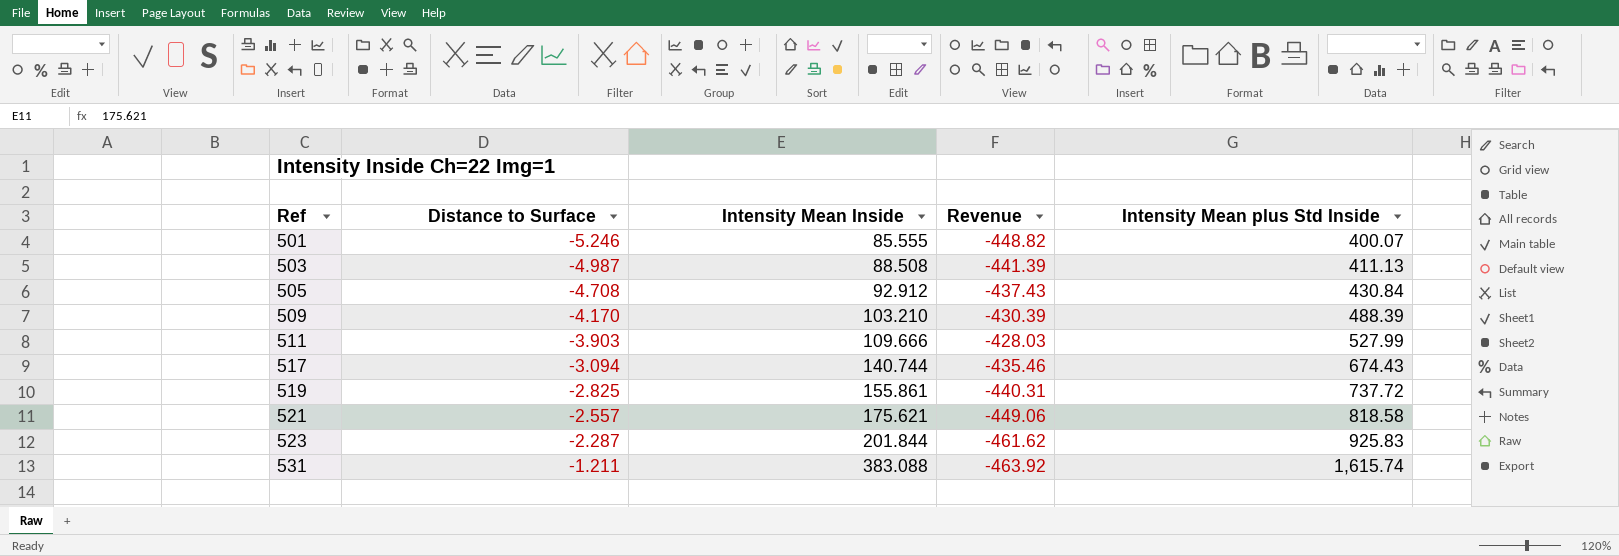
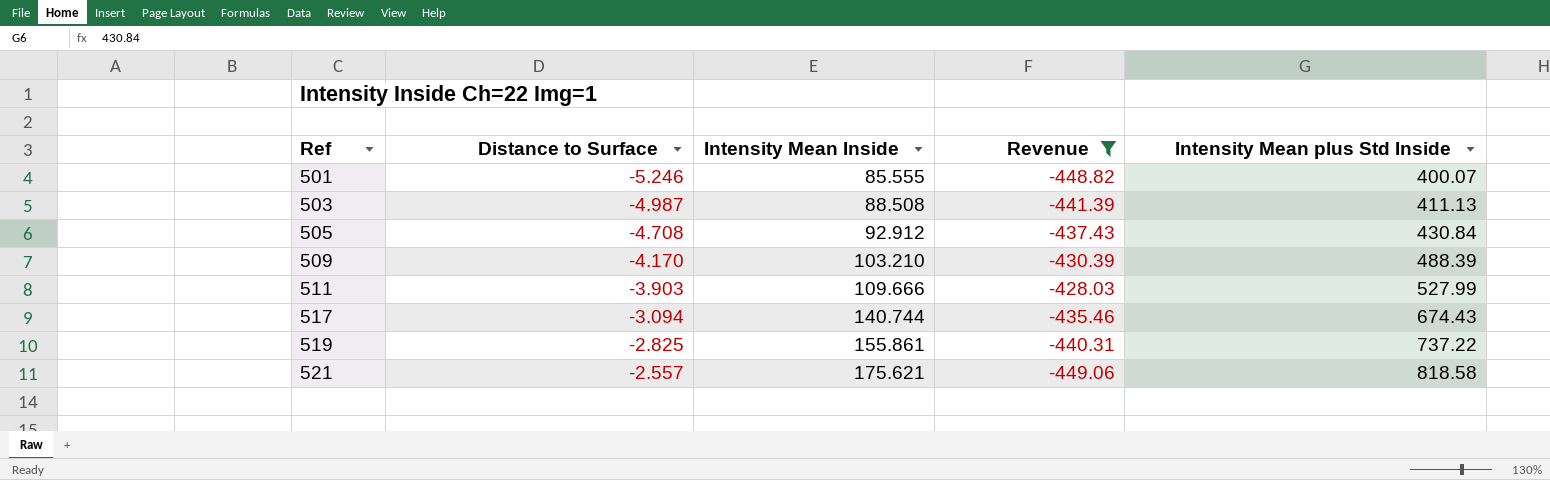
filter: none -> Revenue >= -449.06
519 | Intensity Mean plus Std Inside: 737.72 -> 737.22

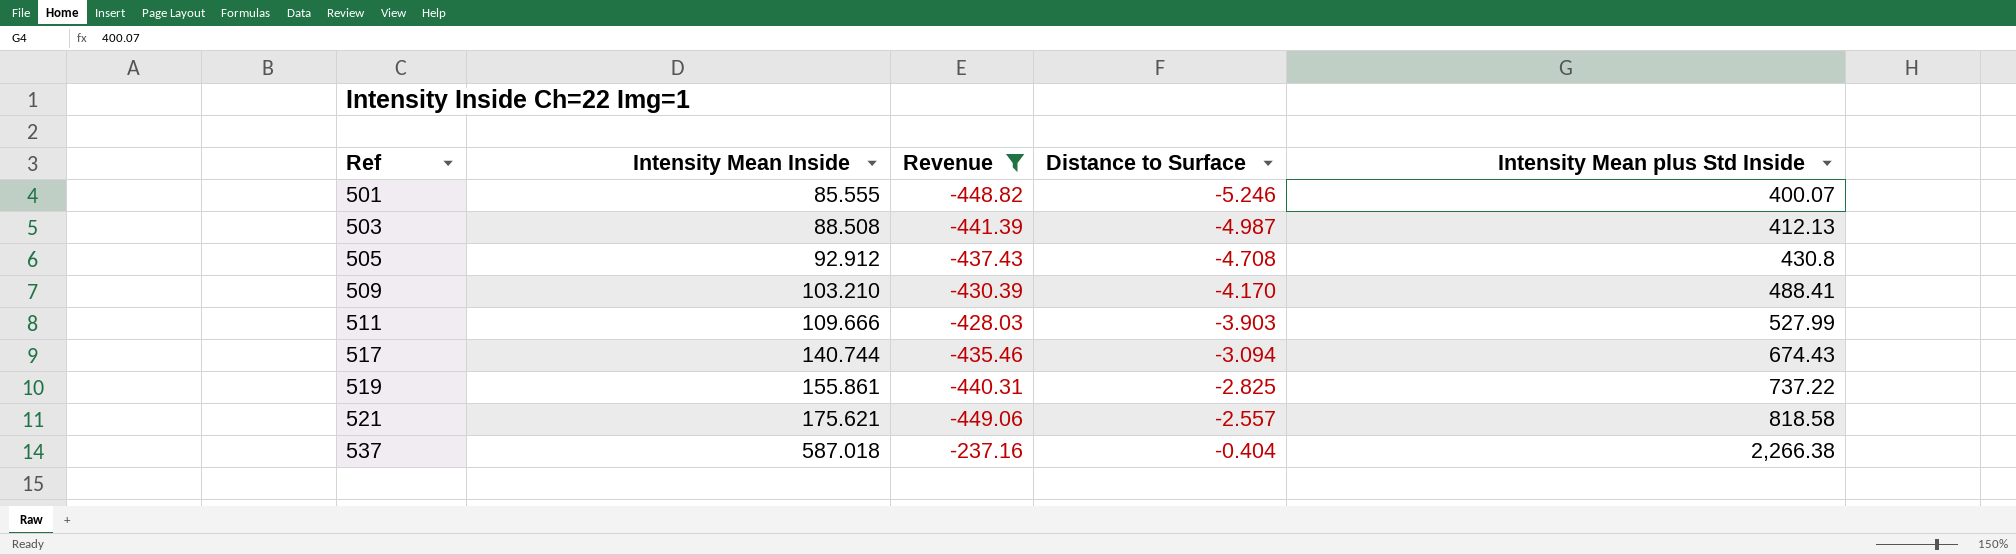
column Distance to Surface | position: 2 -> 4
503 | Intensity Mean plus Std Inside: 411.13 -> 412.13
505 | Intensity Mean plus Std Inside: 430.84 -> 430.8
509 | Intensity Mean plus Std Inside: 488.39 -> 488.41
row 537: none -> 587.018 | -237.16 | -0.404 | 2,266.38

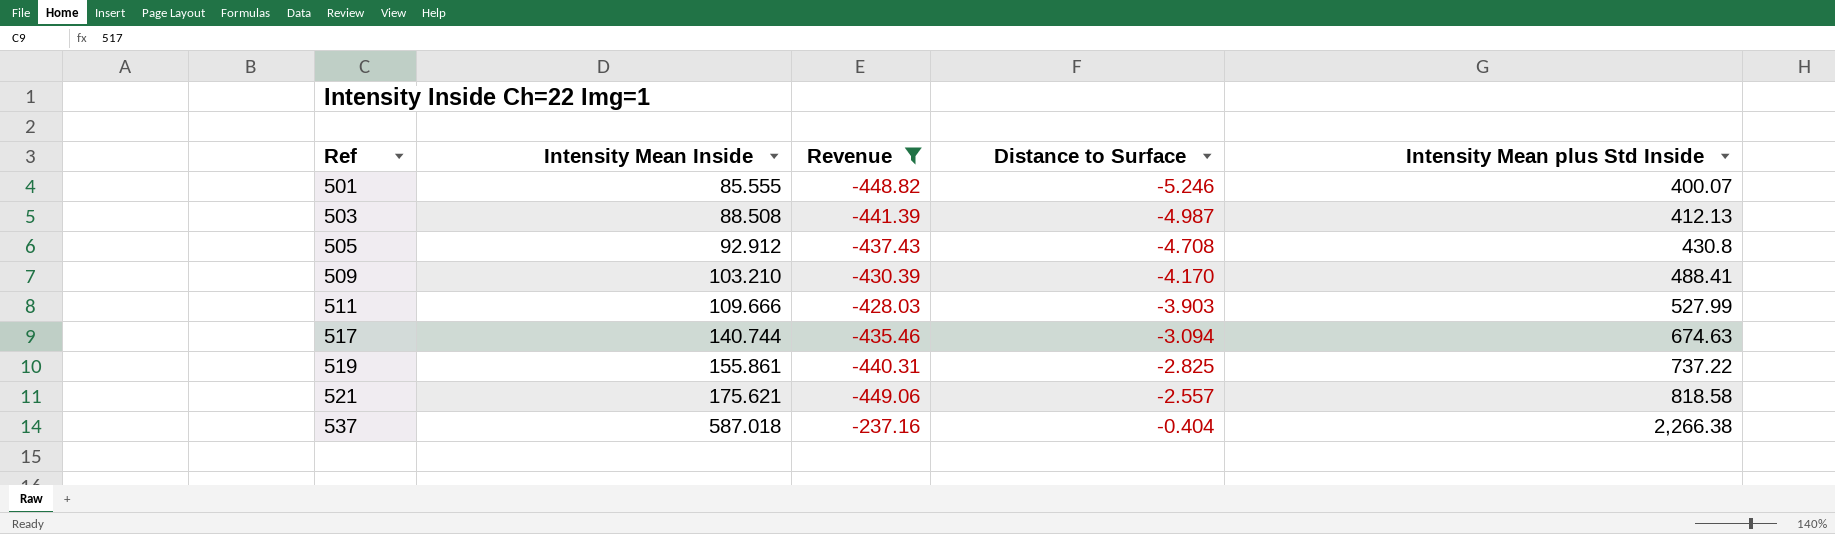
517 | Intensity Mean plus Std Inside: 674.43 -> 674.63

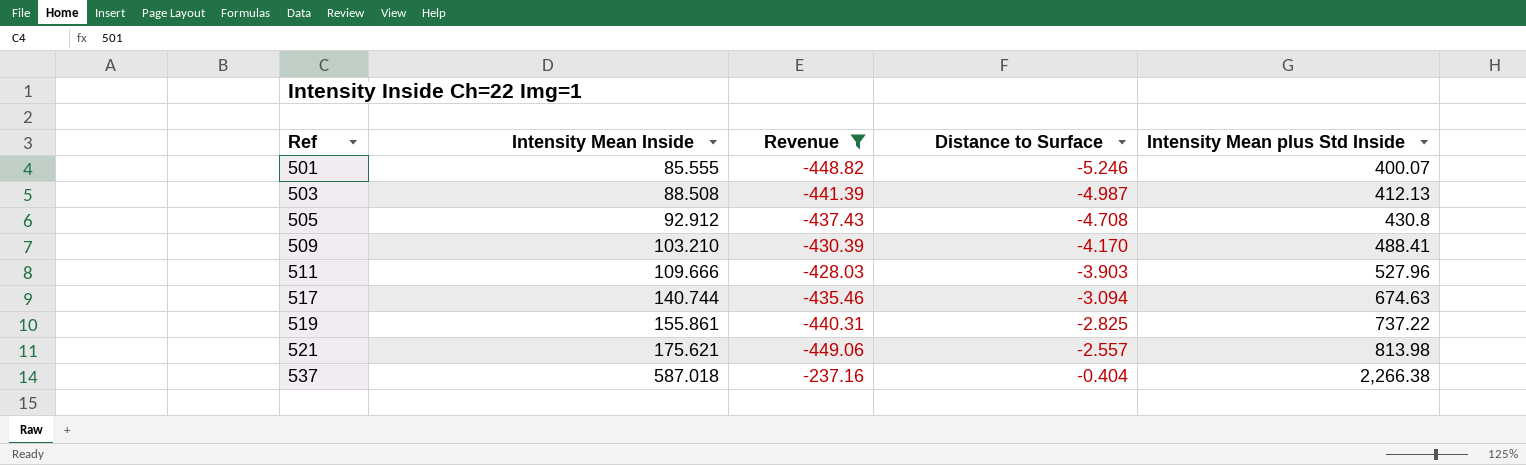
511 | Intensity Mean plus Std Inside: 527.99 -> 527.96
521 | Intensity Mean plus Std Inside: 818.58 -> 813.98

